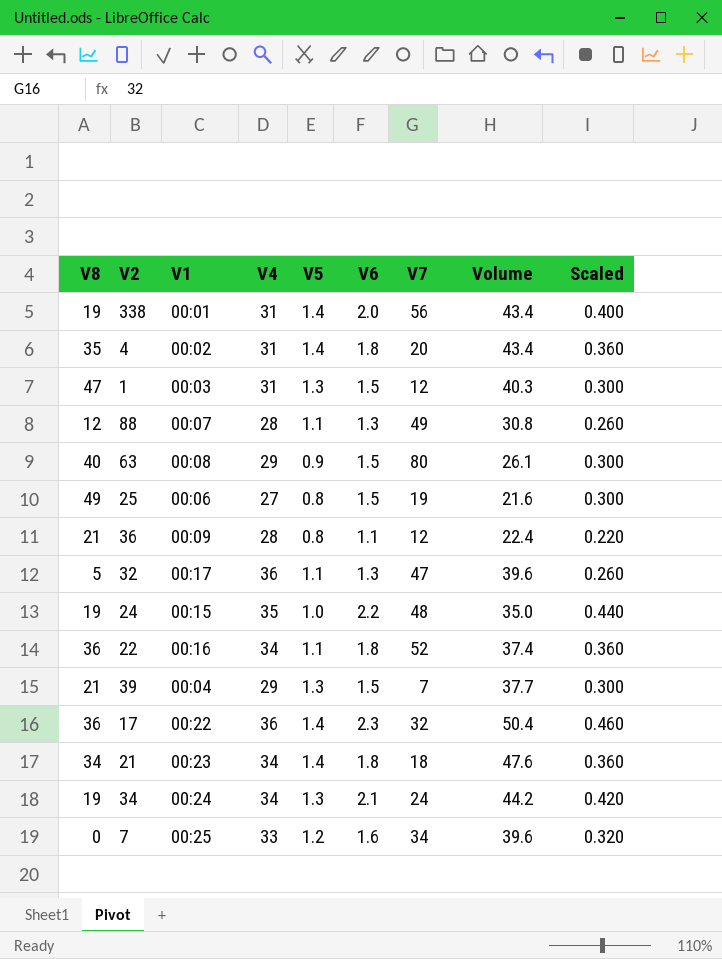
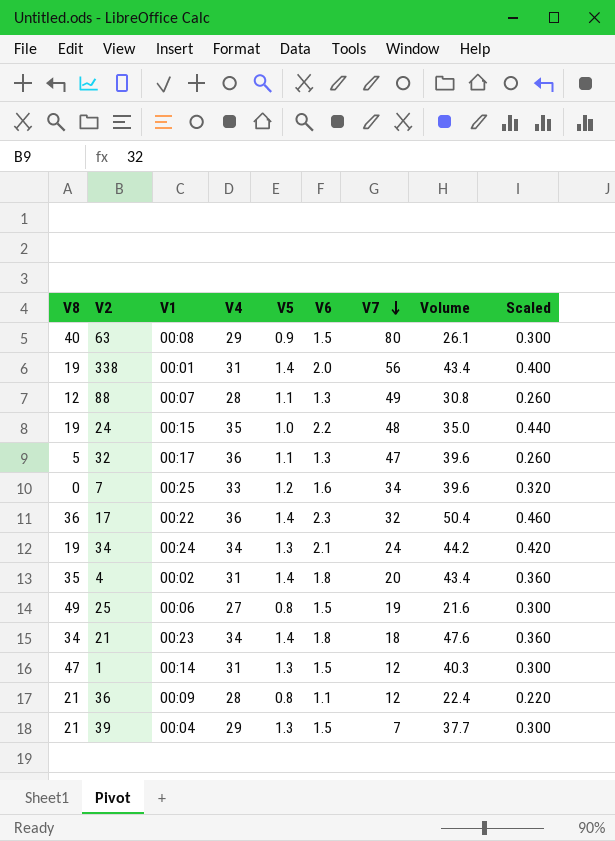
row order: none -> V7 descending
row 22: 36 | 00:16 | 34 | 1.1 | 1.8 | 52 | 37.4 | 0.360 -> none
1 | V1: 00:03 -> 00:14

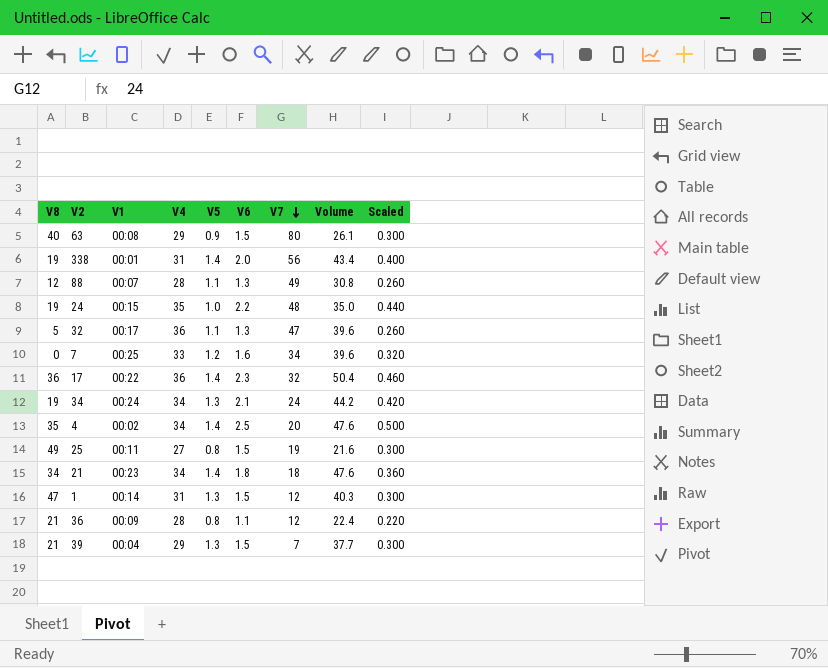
4 | V4: 31 -> 34
4 | V6: 1.8 -> 2.5
4 | Volume: 43.4 -> 47.6
4 | Scaled: 0.360 -> 0.500
25 | V1: 00:06 -> 00:11

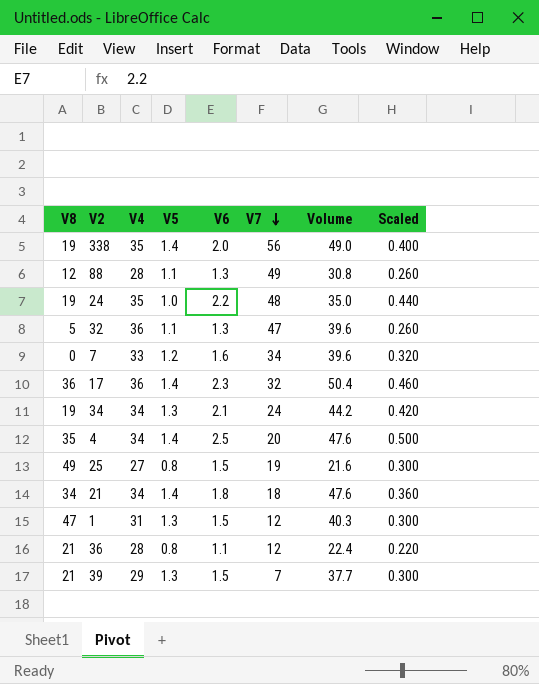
column V1 | position: 3 -> none
row 63: 40 | 00:08 | 29 | 0.9 | 1.5 | 80 | 26.1 | 0.300 -> none
338 | V4: 31 -> 35
338 | Volume: 43.4 -> 49.0

